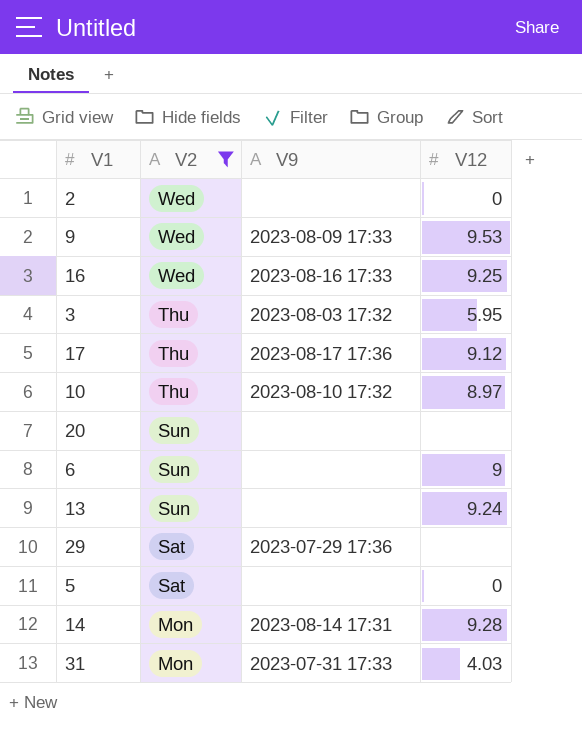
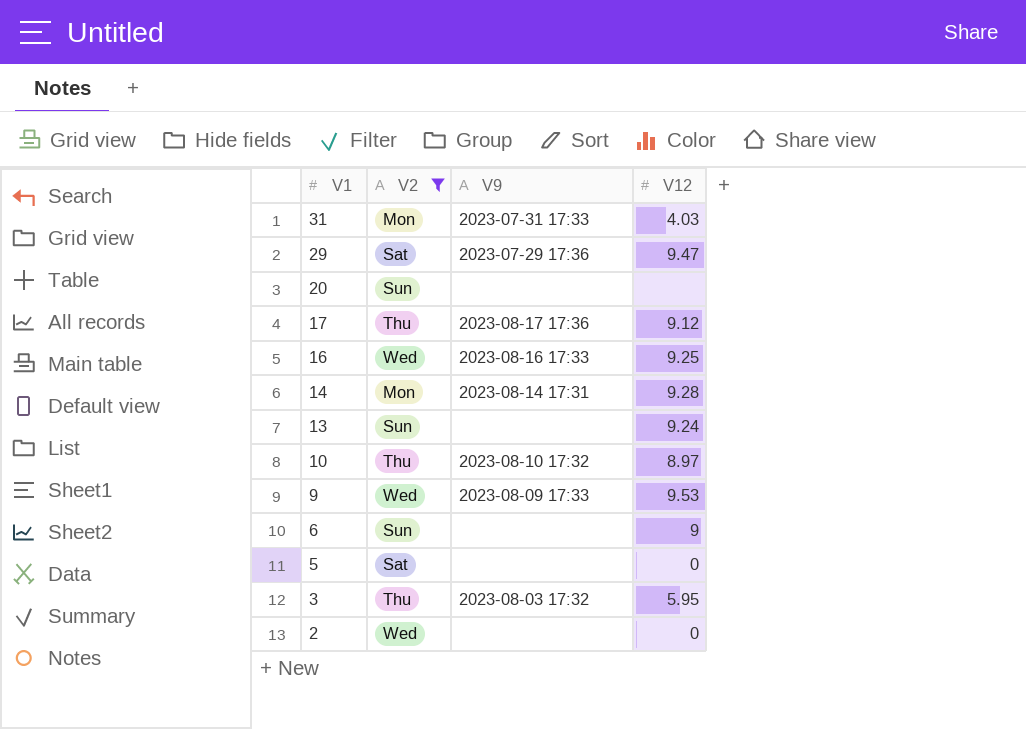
row order: V2 descending -> V1 descending
29 | V12: none -> 9.47

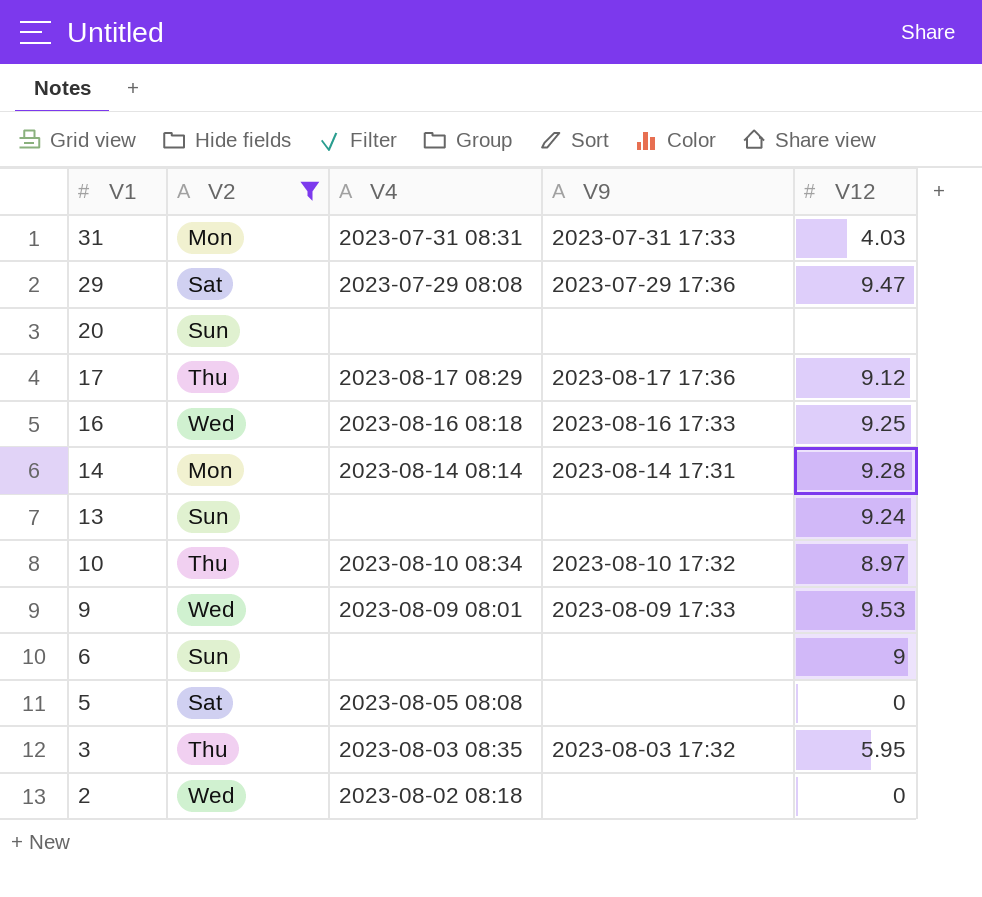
column V4 | position: none -> 3

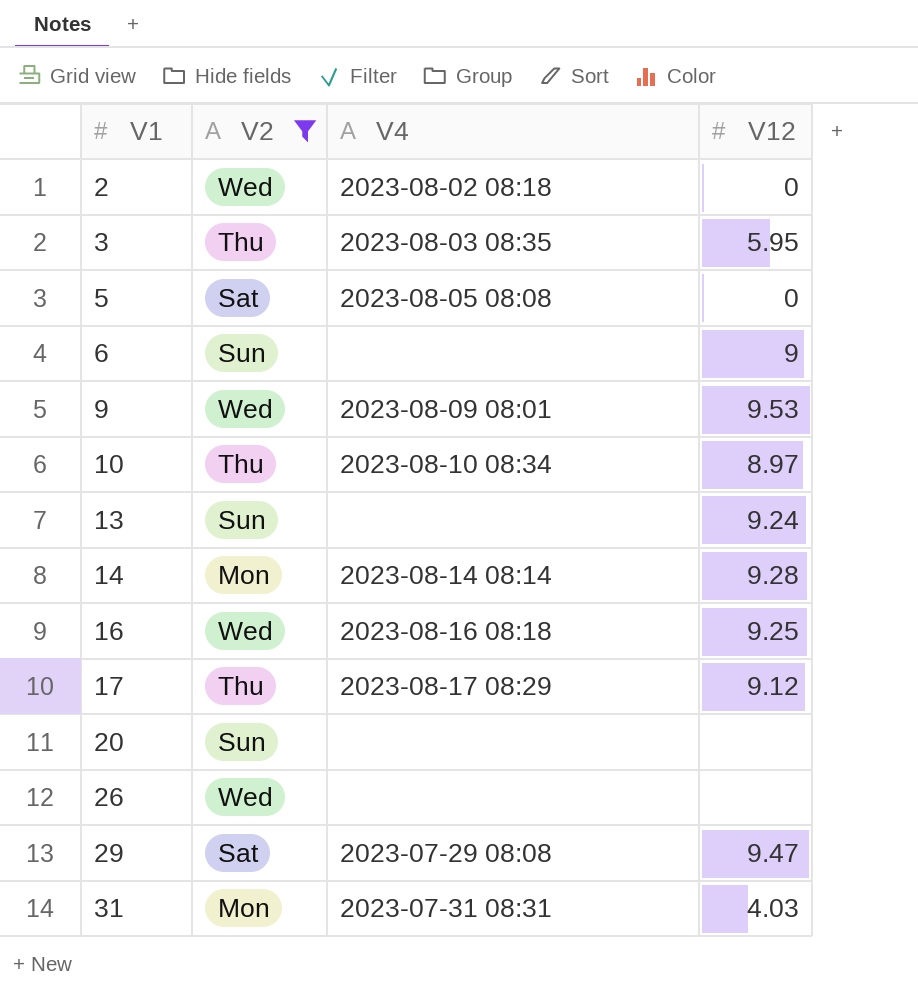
row order: V1 descending -> V1 ascending
column V9 | position: 4 -> none
row 26: none -> Wed | none | none

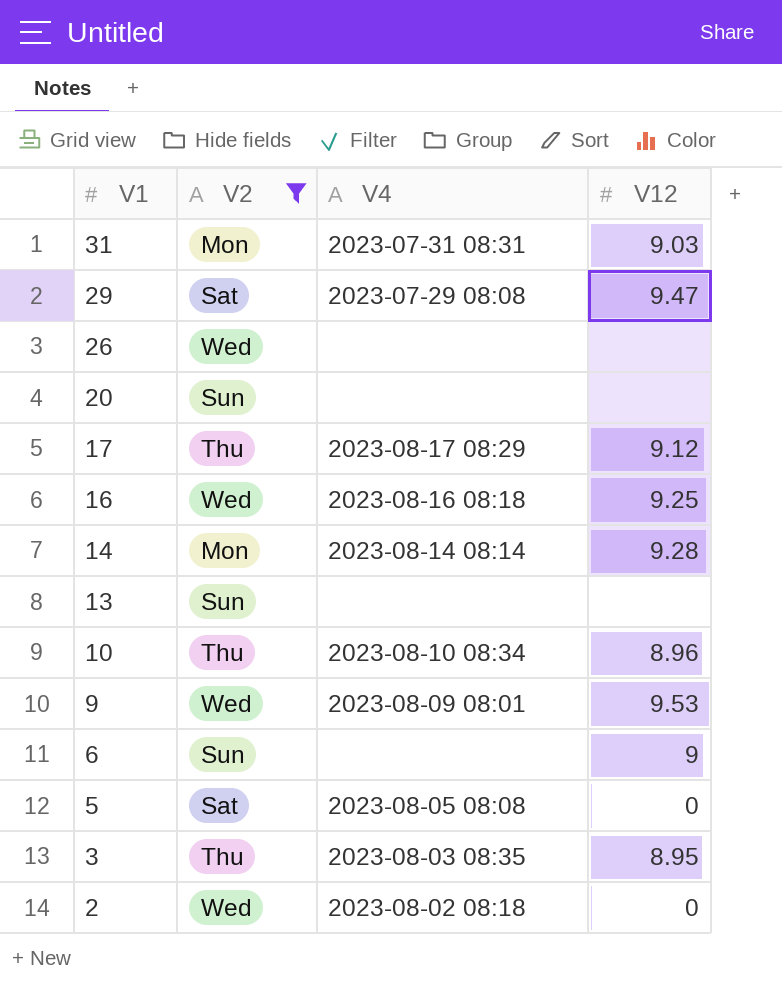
row order: V1 ascending -> V1 descending
31 | V12: 4.03 -> 9.03
13 | V12: 9.24 -> none
10 | V12: 8.97 -> 8.96
3 | V12: 5.95 -> 8.95

